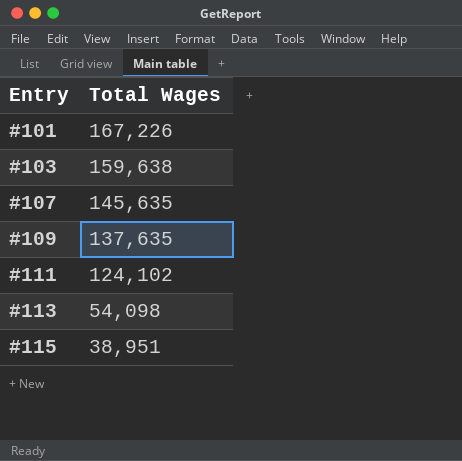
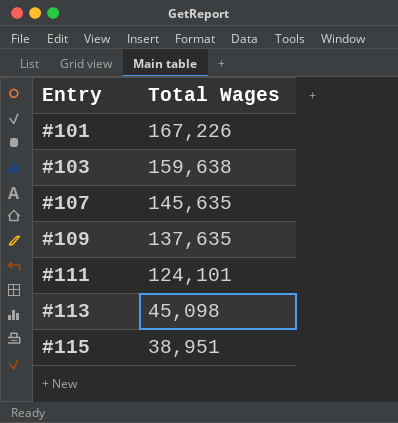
#111 | Total Wages: 124,102 -> 124,101
#113 | Total Wages: 54,098 -> 45,098

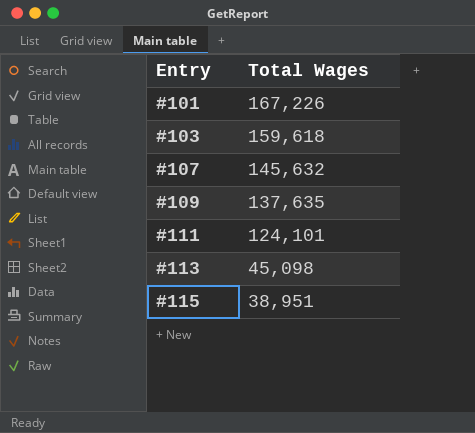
#103 | Total Wages: 159,638 -> 159,618
#107 | Total Wages: 145,635 -> 145,632

